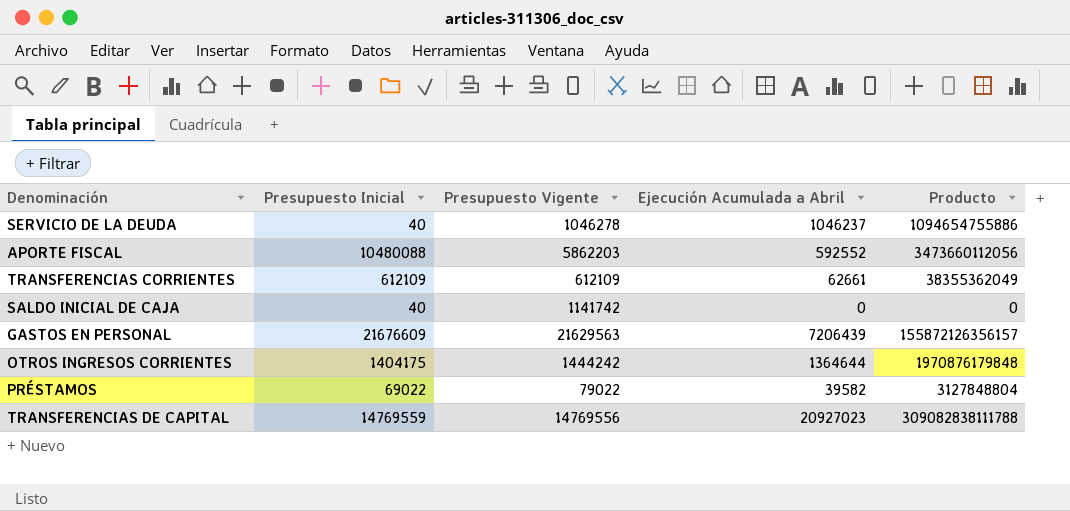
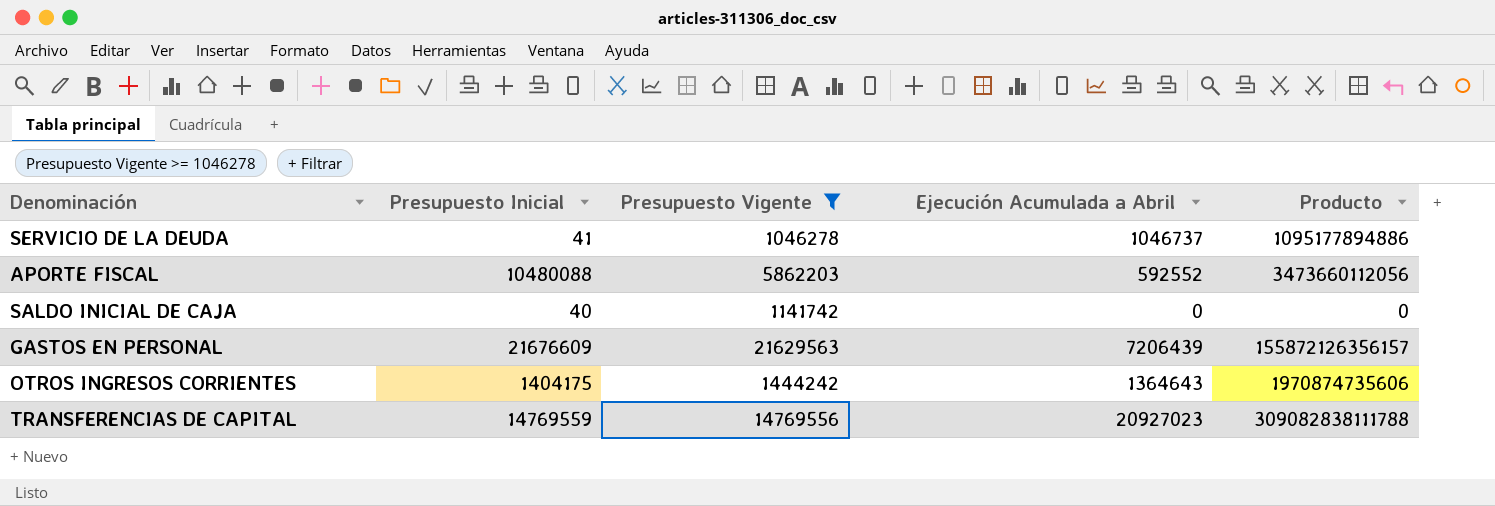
filter: none -> Presupuesto Vigente >= 1046278
SERVICIO DE LA DEUDA | Presupuesto Inicial: 40 -> 41
SERVICIO DE LA DEUDA | Ejecución Acumulada a Abril: 1046237 -> 1046737
SERVICIO DE LA DEUDA | Producto: 1094654755886 -> 1095177894886
OTROS INGRESOS CORRIENTES | Ejecución Acumulada a Abril: 1364644 -> 1364643
OTROS INGRESOS CORRIENTES | Producto: 1970876179848 -> 1970874735606

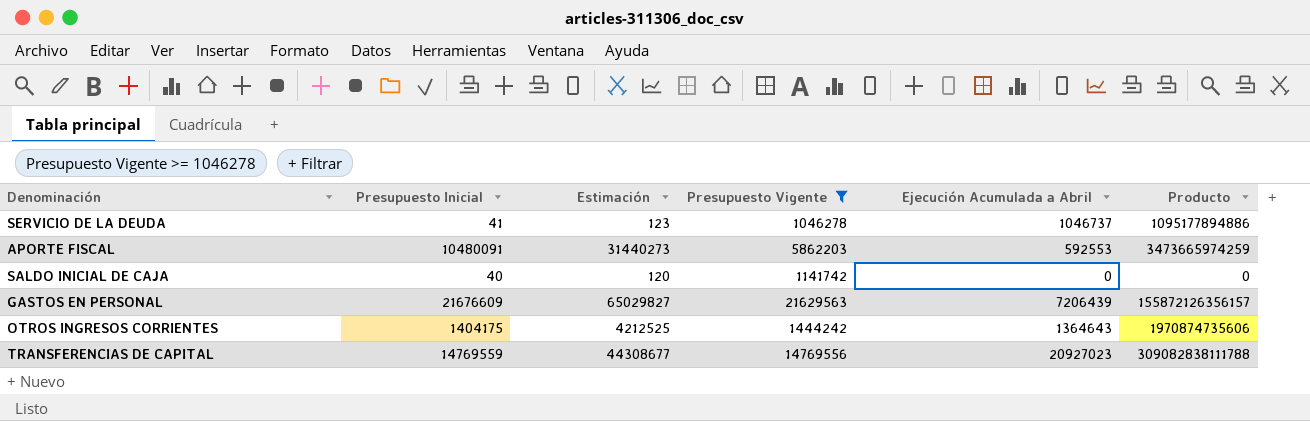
column Estimación | formula: none -> [Presupuesto Inicial] * 3
APORTE FISCAL | Presupuesto Inicial: 10480088 -> 10480091
APORTE FISCAL | Ejecución Acumulada a Abril: 592552 -> 592553
APORTE FISCAL | Producto: 3473660112056 -> 3473665974259

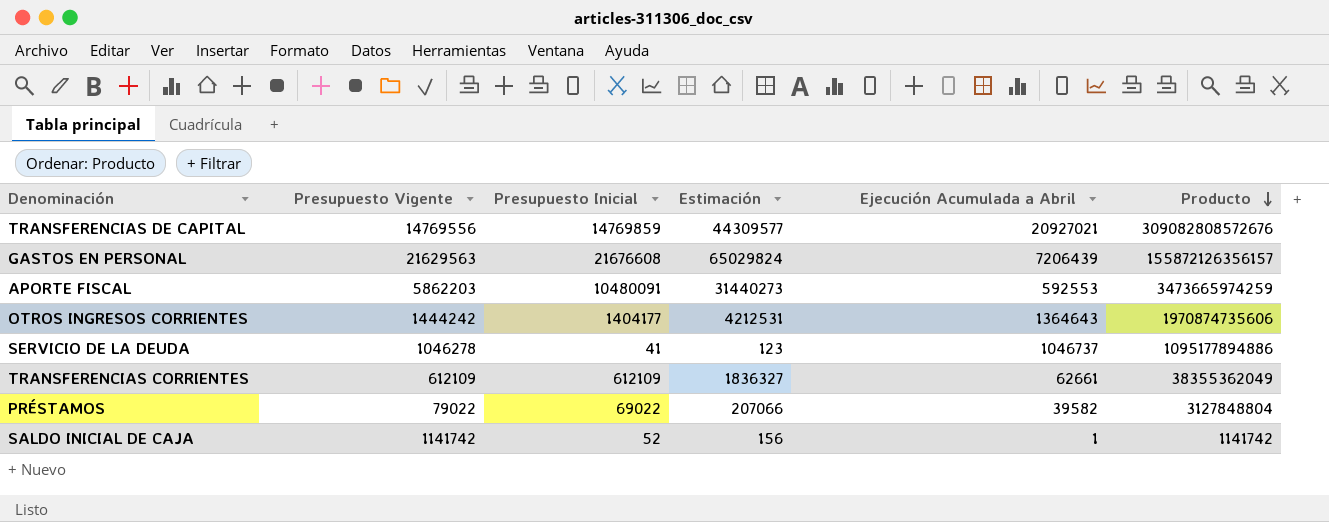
filter: Presupuesto Vigente >= 1046278 -> none
row order: none -> Producto descending
column Presupuesto Vigente | position: 4 -> 2
TRANSFERENCIAS DE CAPITAL | Presupuesto Inicial: 14769559 -> 14769859
TRANSFERENCIAS DE CAPITAL | Estimación: 44308677 -> 44309577
TRANSFERENCIAS DE CAPITAL | Ejecución Acumulada a Abril: 20927023 -> 20927021
TRANSFERENCIAS DE CAPITAL | Producto: 309082838111788 -> 309082808572676
GASTOS EN PERSONAL | Presupuesto Inicial: 21676609 -> 21676608
GASTOS EN PERSONAL | Estimación: 65029827 -> 65029824
OTROS INGRESOS CORRIENTES | Presupuesto Inicial: 1404175 -> 1404177
OTROS INGRESOS CORRIENTES | Estimación: 4212525 -> 4212531
SALDO INICIAL DE CAJA | Presupuesto Inicial: 40 -> 52
SALDO INICIAL DE CAJA | Estimación: 120 -> 156
SALDO INICIAL DE CAJA | Ejecución Acumulada a Abril: 0 -> 1
SALDO INICIAL DE CAJA | Producto: 0 -> 1141742

